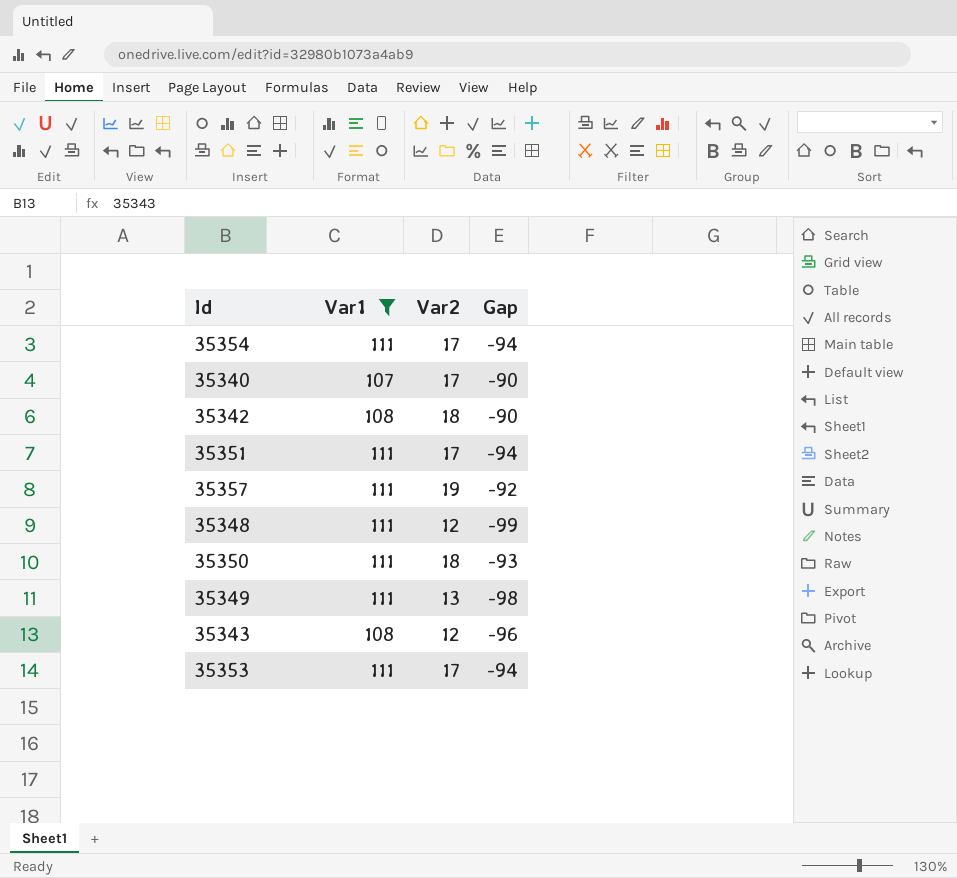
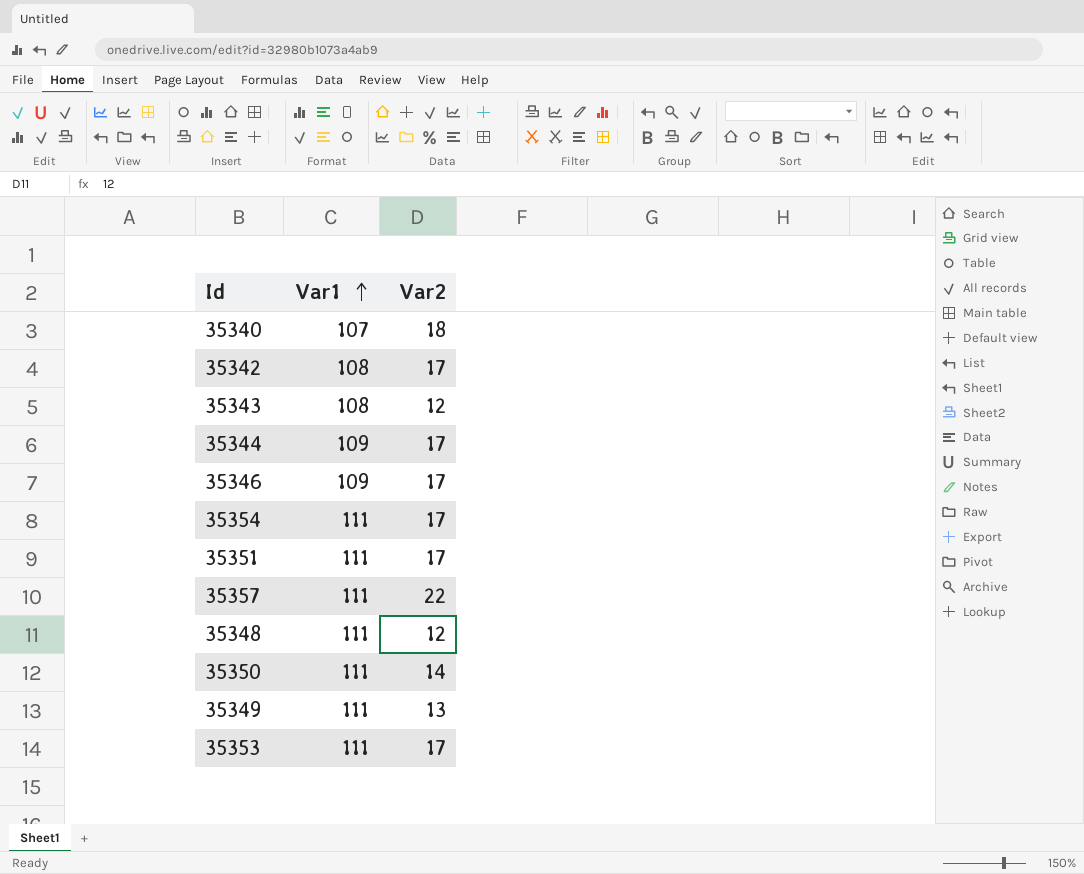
filter: Var1 != 109 -> none
row order: none -> Var1 ascending
column Gap | formula: [Var2] - [Var1] -> none
35340 | Var2: 17 -> 18
35342 | Var2: 18 -> 17
35357 | Var2: 19 -> 22
35350 | Var2: 18 -> 14

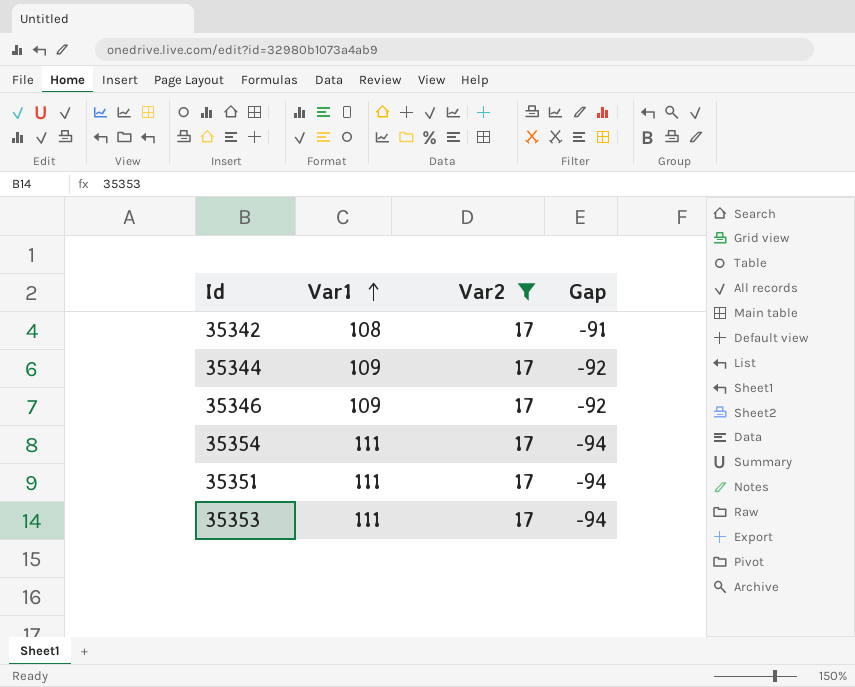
filter: none -> Var2 = 17
column Gap | formula: none -> [Var2] - [Var1]

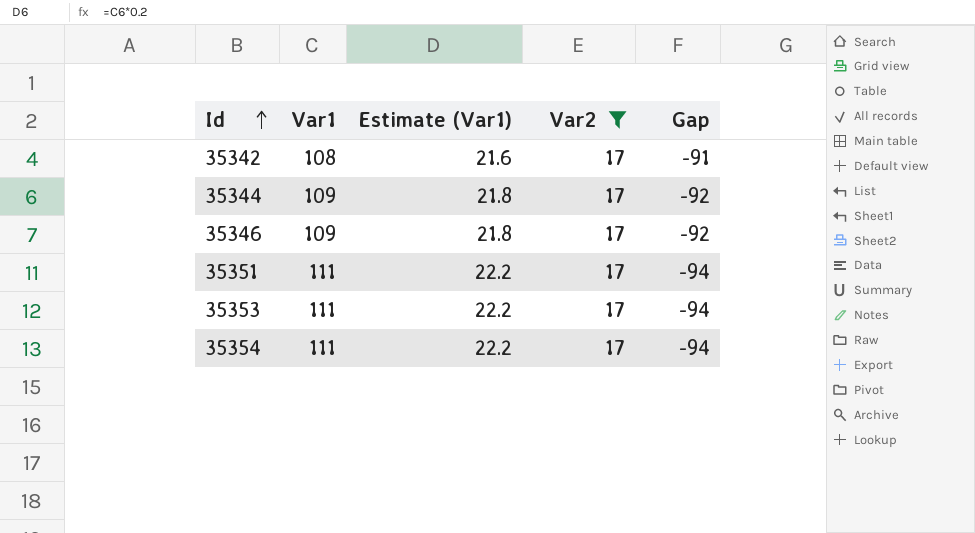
row order: Var1 ascending -> Id ascending
column Estimate (Var1) | formula: none -> [Var1] * 0.2

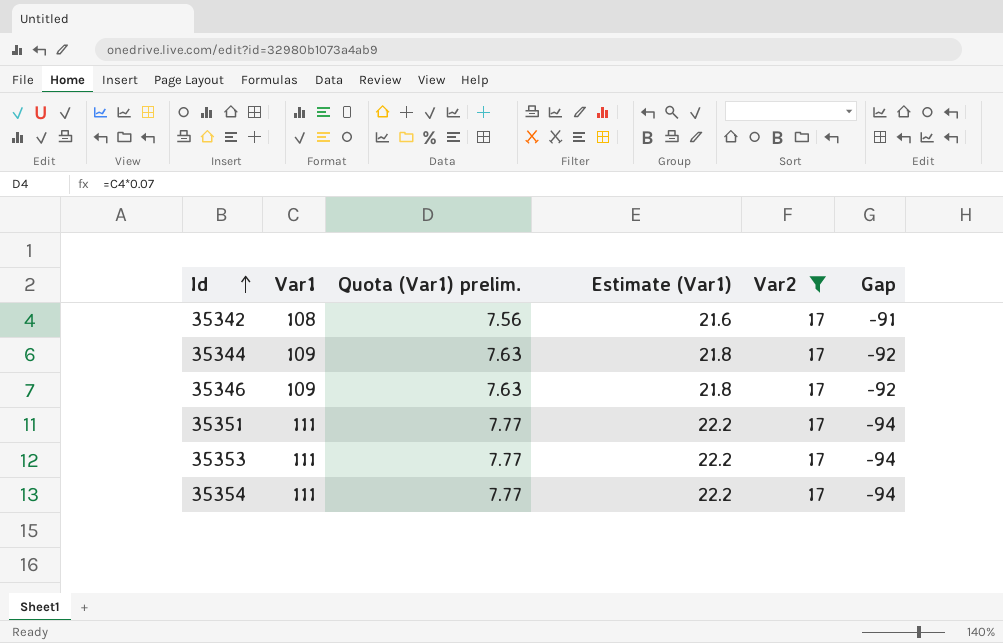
column Quota (Var1) prelim. | formula: none -> [Var1] * 0.07

